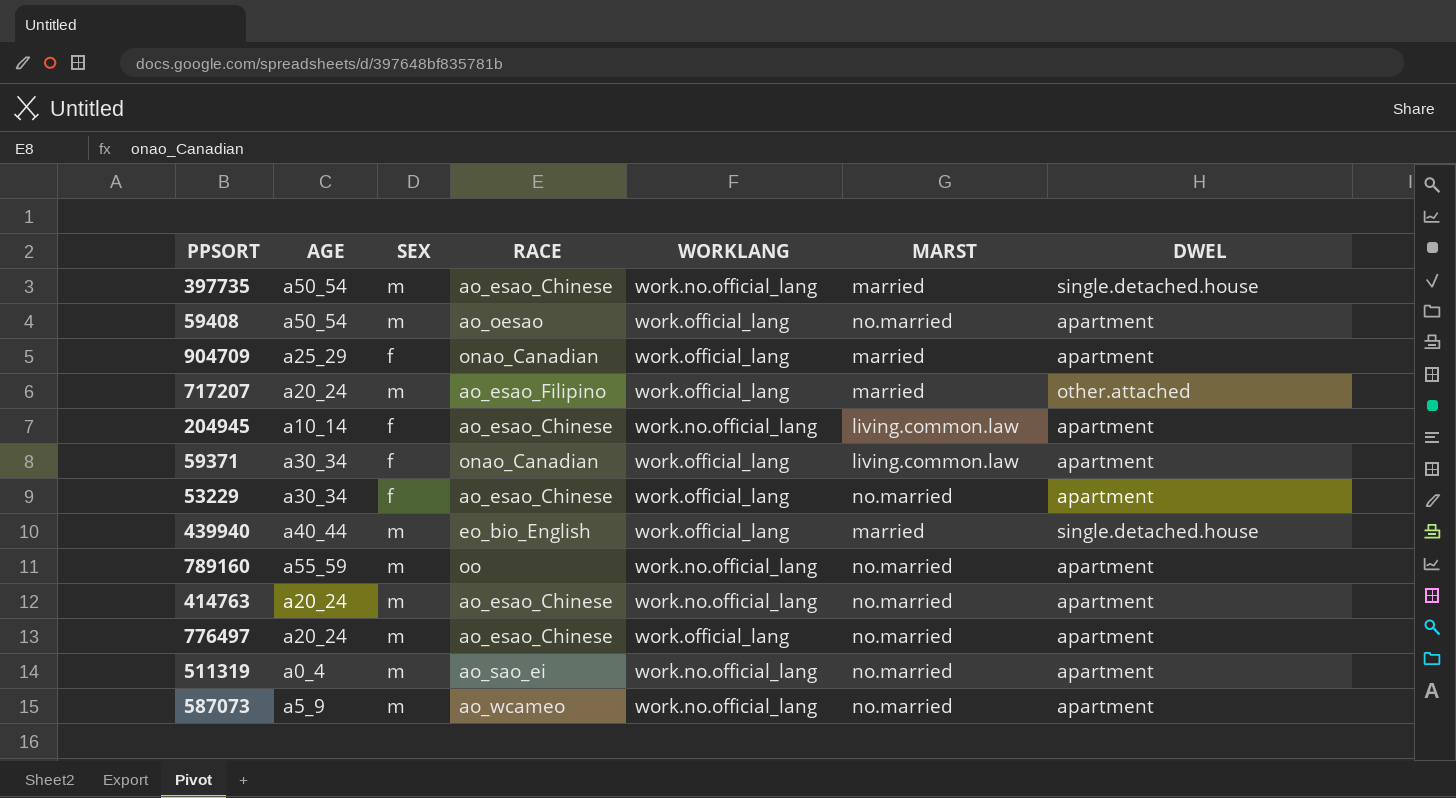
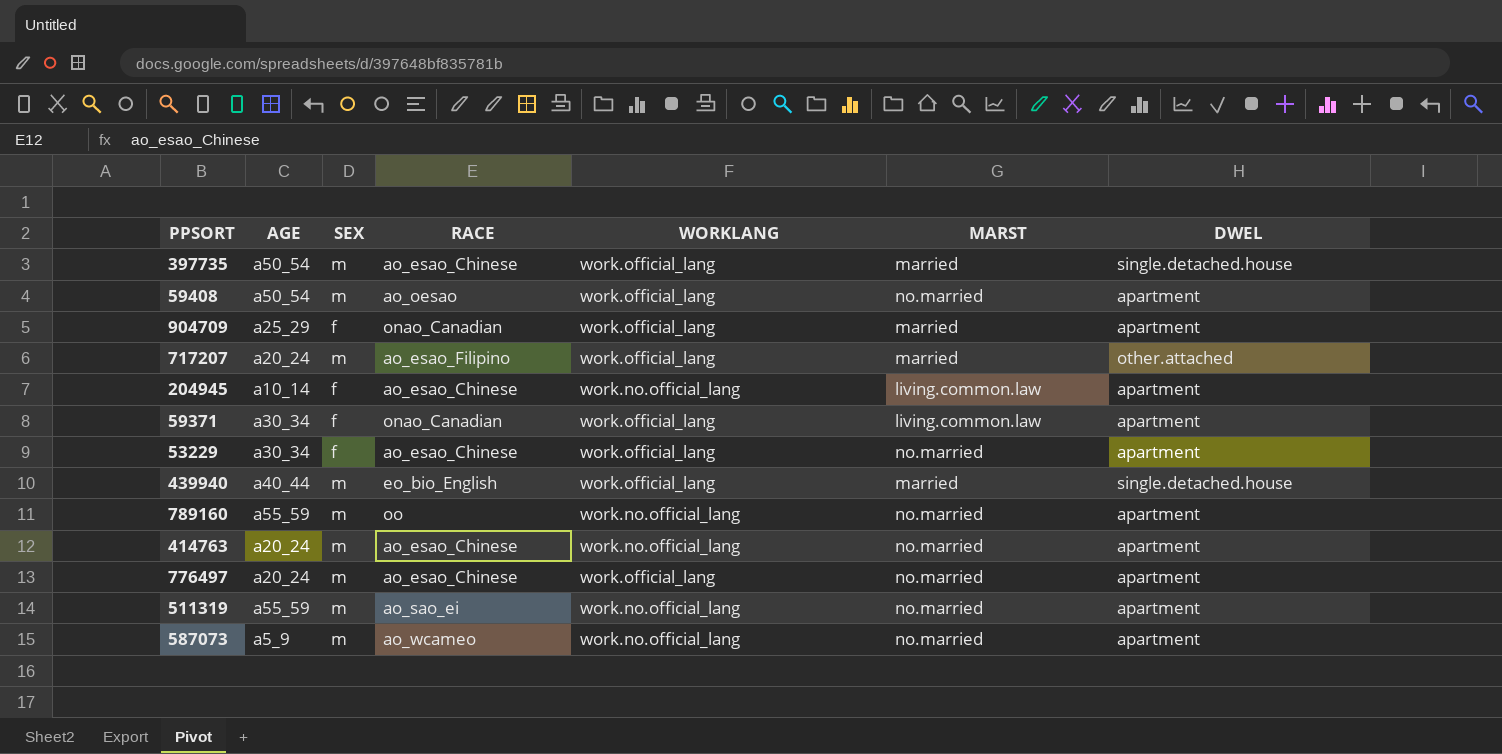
397735 | WORKLANG: work.no.official_lang -> work.official_lang
511319 | AGE: a0_4 -> a55_59

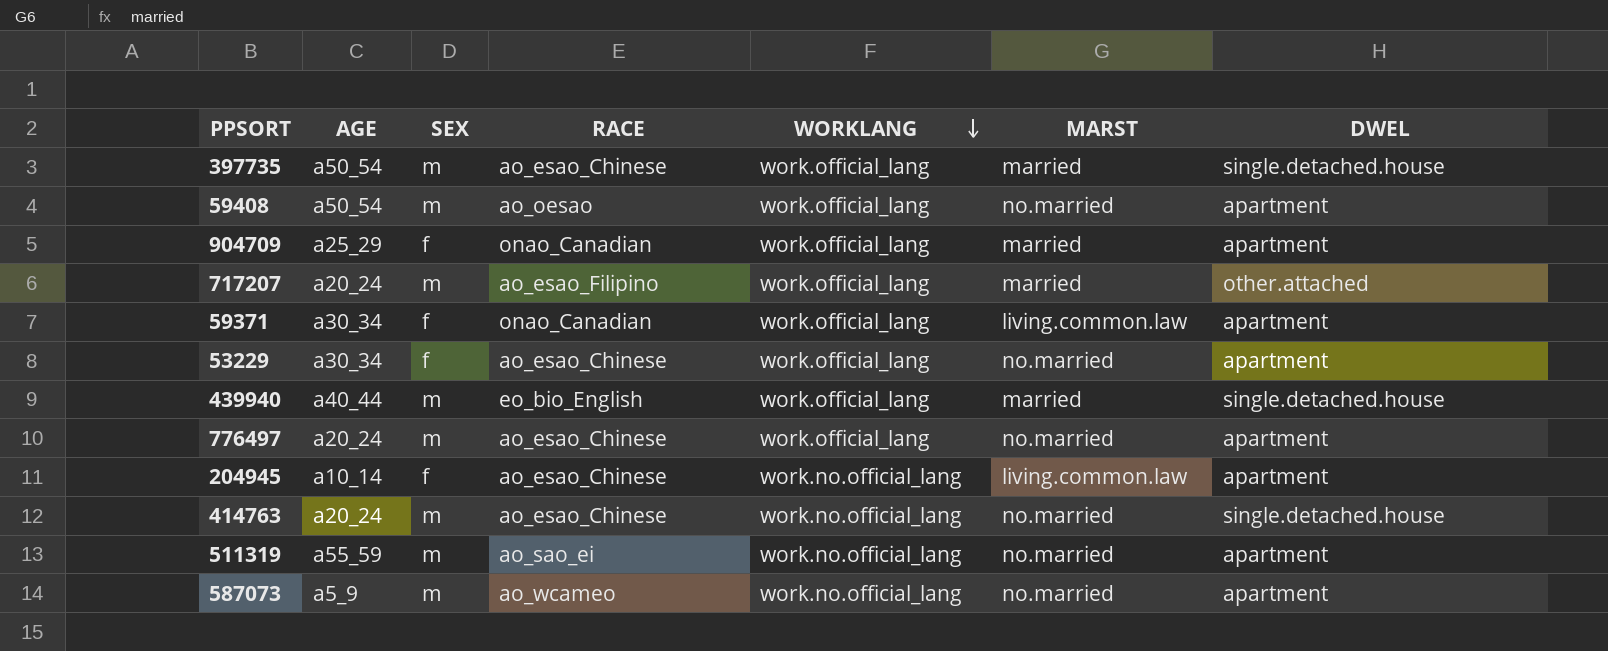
row order: none -> WORKLANG descending
row 789160: a55_59 | m | oo | work.no.official_lang | no.married | apartment -> none
414763 | DWEL: apartment -> single.detached.house

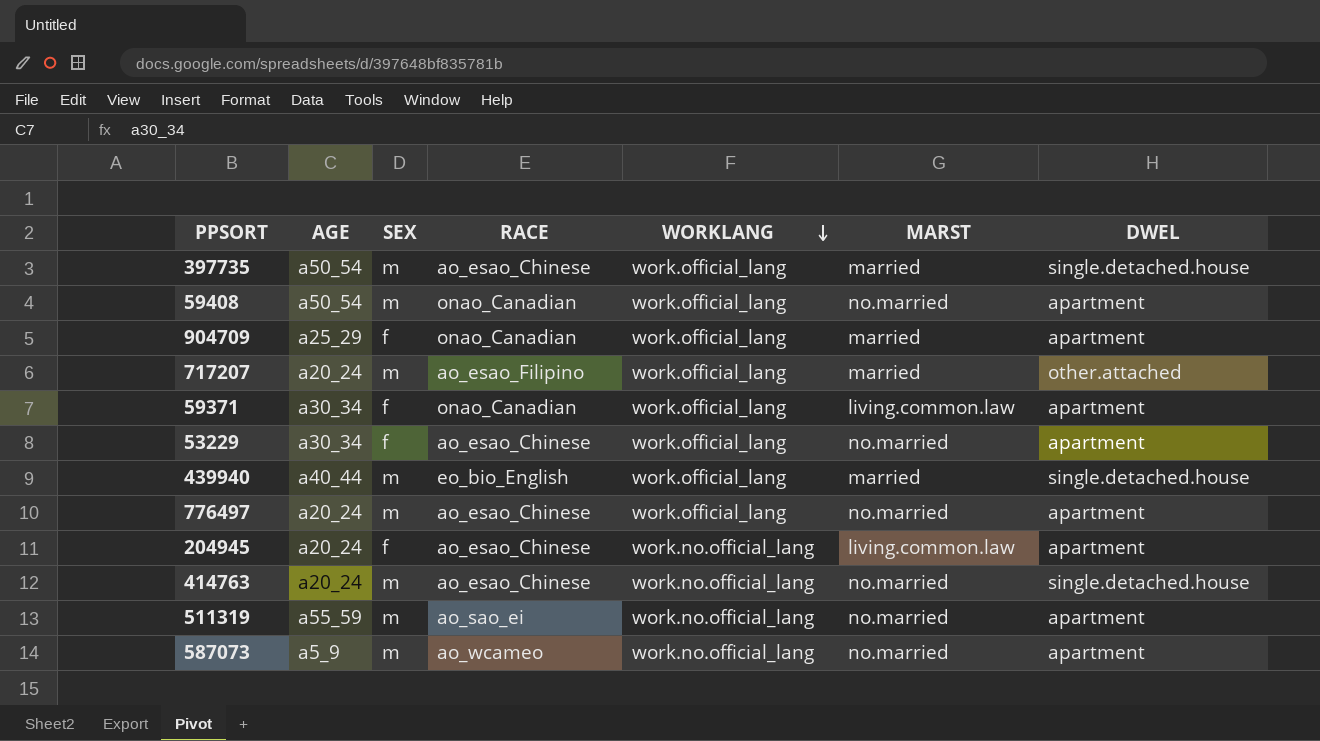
59408 | RACE: ao_oesao -> onao_Canadian
204945 | AGE: a10_14 -> a20_24

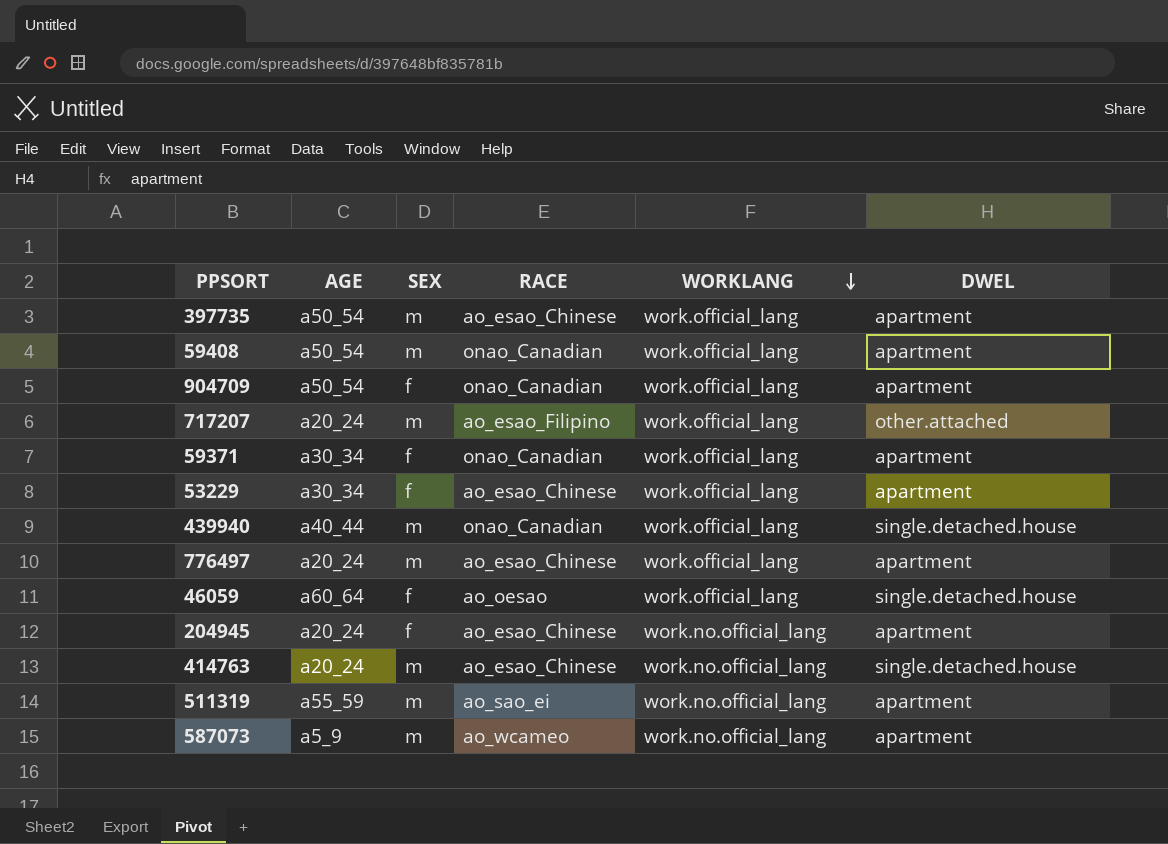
column MARST | position: 6 -> none
397735 | DWEL: single.detached.house -> apartment
904709 | AGE: a25_29 -> a50_54
439940 | RACE: eo_bio_English -> onao_Canadian
row 46059: none -> a60_64 | f | ao_oesao | work.official_lang | single.detached.house

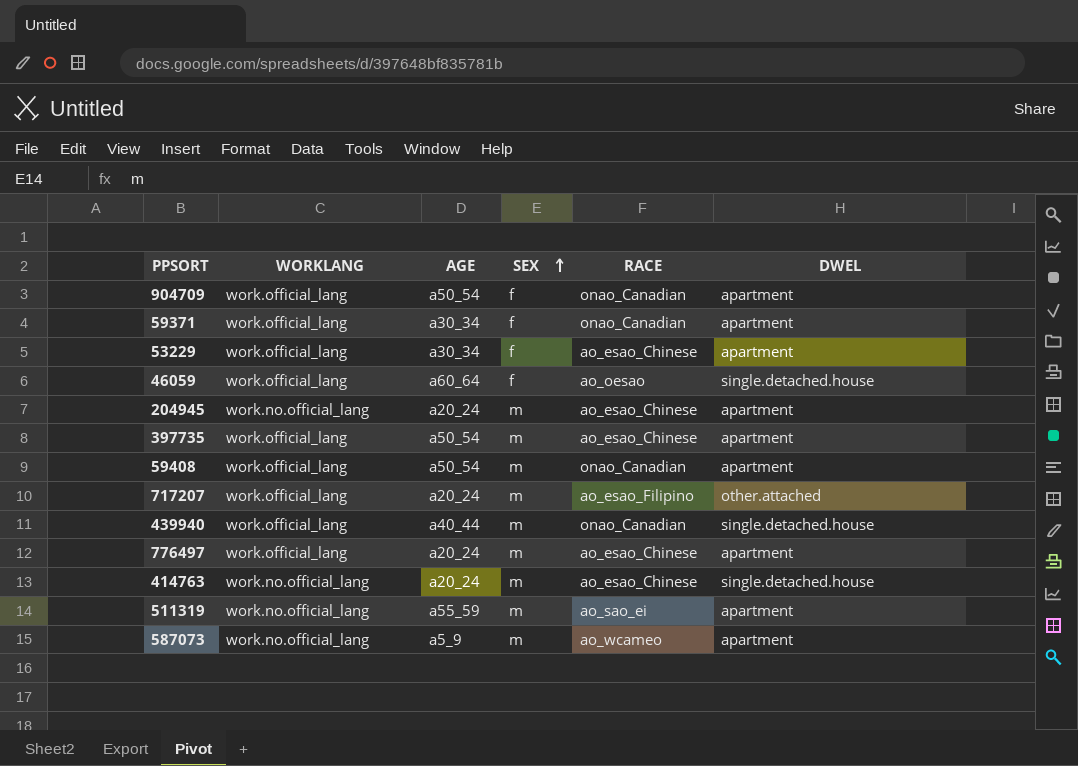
row order: WORKLANG descending -> SEX ascending
column WORKLANG | position: 5 -> 2
204945 | SEX: f -> m

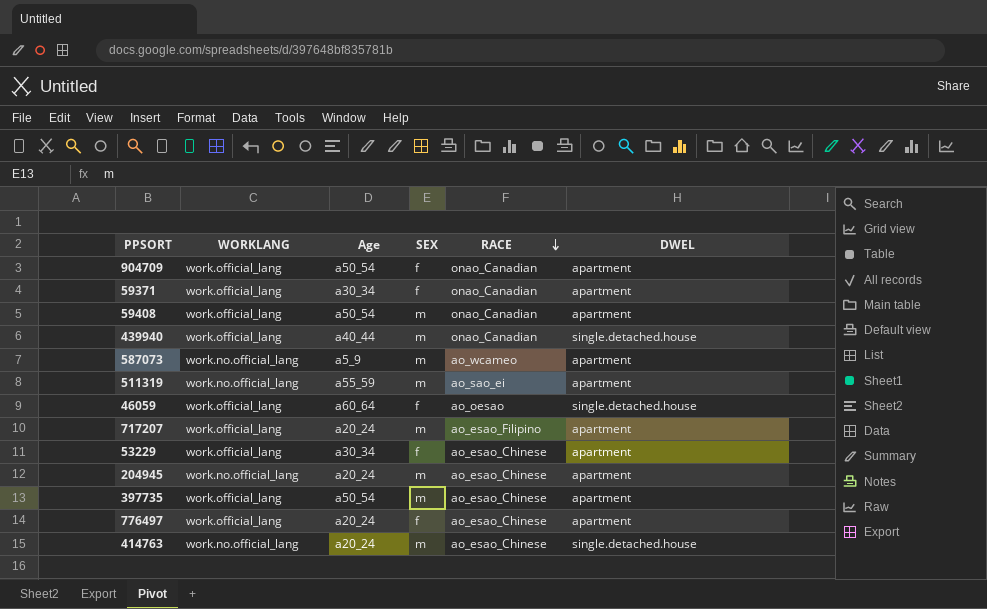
row order: SEX ascending -> RACE descending
column name: AGE -> Age
717207 | DWEL: other.attached -> apartment
776497 | SEX: m -> f

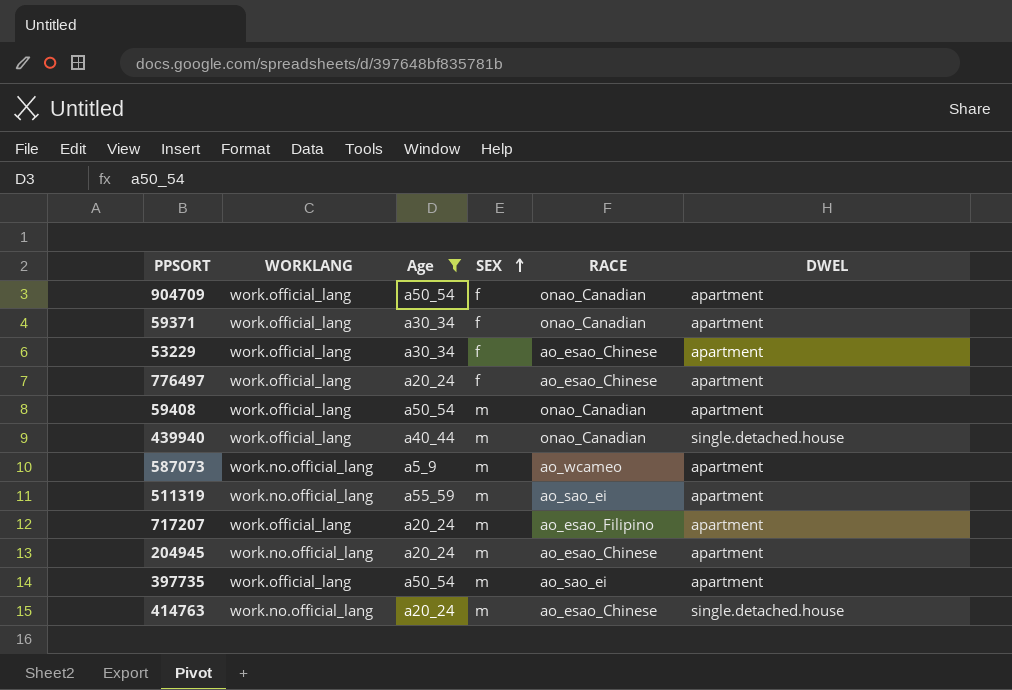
filter: none -> Age != a60_64
row order: RACE descending -> SEX ascending
397735 | RACE: ao_esao_Chinese -> ao_sao_ei

